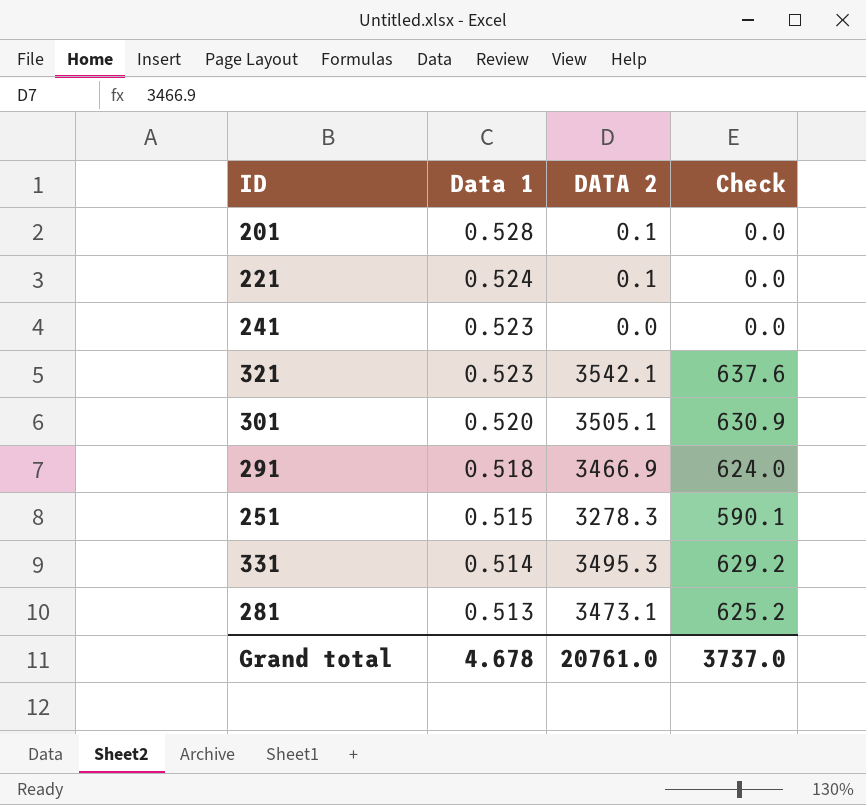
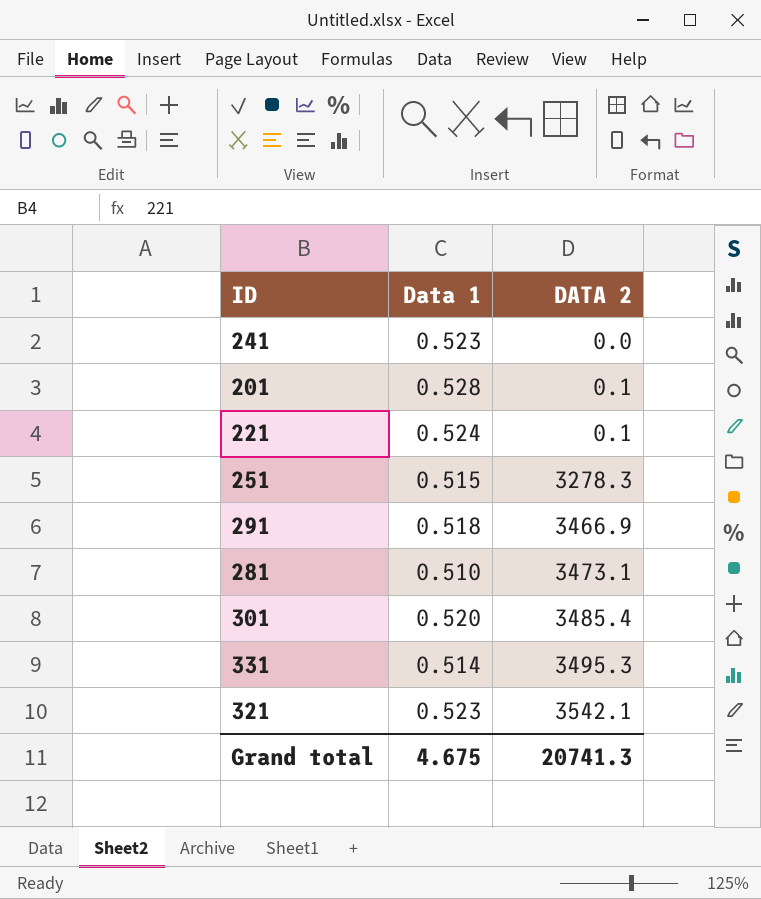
row order: Data 1 descending -> DATA 2 ascending
column Check | formula: [DATA 2] * 0.18 -> none
281 | Data 1: 0.513 -> 0.510
301 | DATA 2: 3505.1 -> 3485.4
Grand total | Data 1: 4.678 -> 4.675
Grand total | DATA 2: 20761.0 -> 20741.3

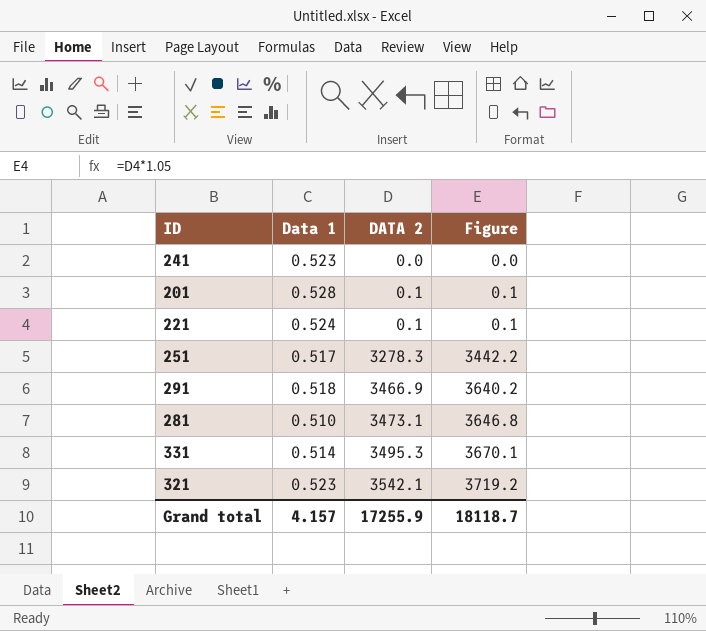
column Figure | formula: none -> [DATA 2] * 1.05
row 301: 0.520 | 3485.4 -> none
251 | Data 1: 0.515 -> 0.517
Grand total | Data 1: 4.675 -> 4.157
Grand total | DATA 2: 20741.3 -> 17255.9

